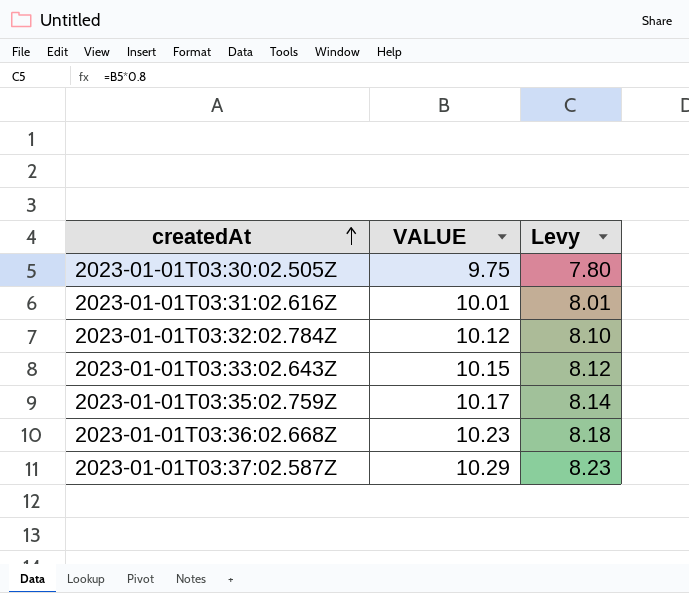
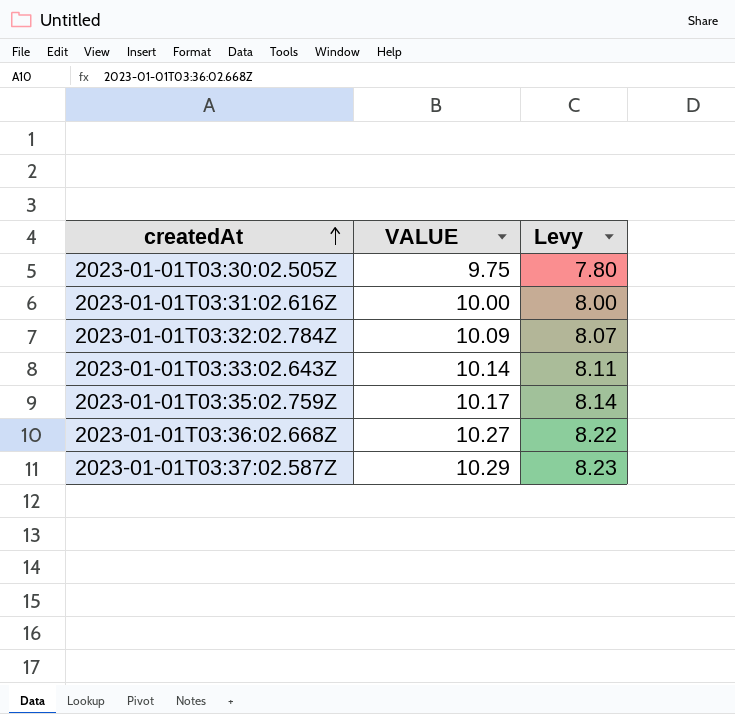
2023-01-01T03:31:02.616Z | VALUE: 10.01 -> 10.00
2023-01-01T03:31:02.616Z | Levy: 8.01 -> 8.00
2023-01-01T03:32:02.784Z | VALUE: 10.12 -> 10.09
2023-01-01T03:32:02.784Z | Levy: 8.10 -> 8.07
2023-01-01T03:33:02.643Z | VALUE: 10.15 -> 10.14
2023-01-01T03:33:02.643Z | Levy: 8.12 -> 8.11
2023-01-01T03:36:02.668Z | VALUE: 10.23 -> 10.27
2023-01-01T03:36:02.668Z | Levy: 8.18 -> 8.22

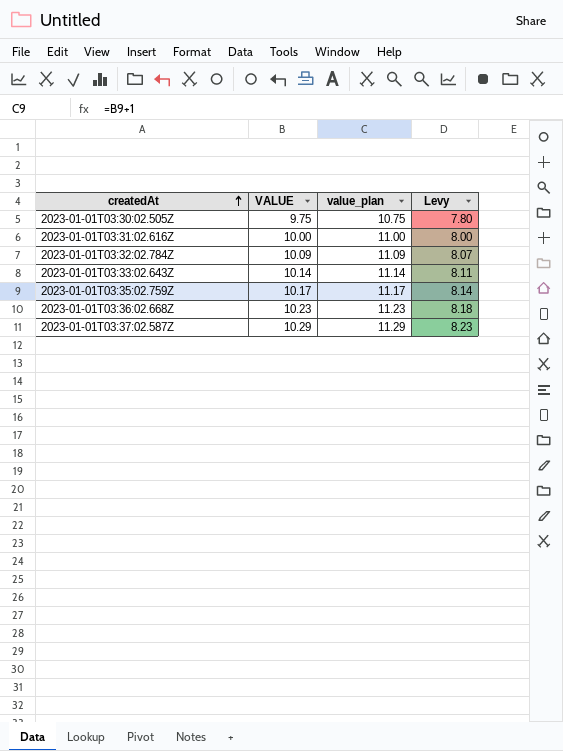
column value_plan | formula: none -> [VALUE] + 1
2023-01-01T03:36:02.668Z | VALUE: 10.27 -> 10.23
2023-01-01T03:36:02.668Z | Levy: 8.22 -> 8.18

